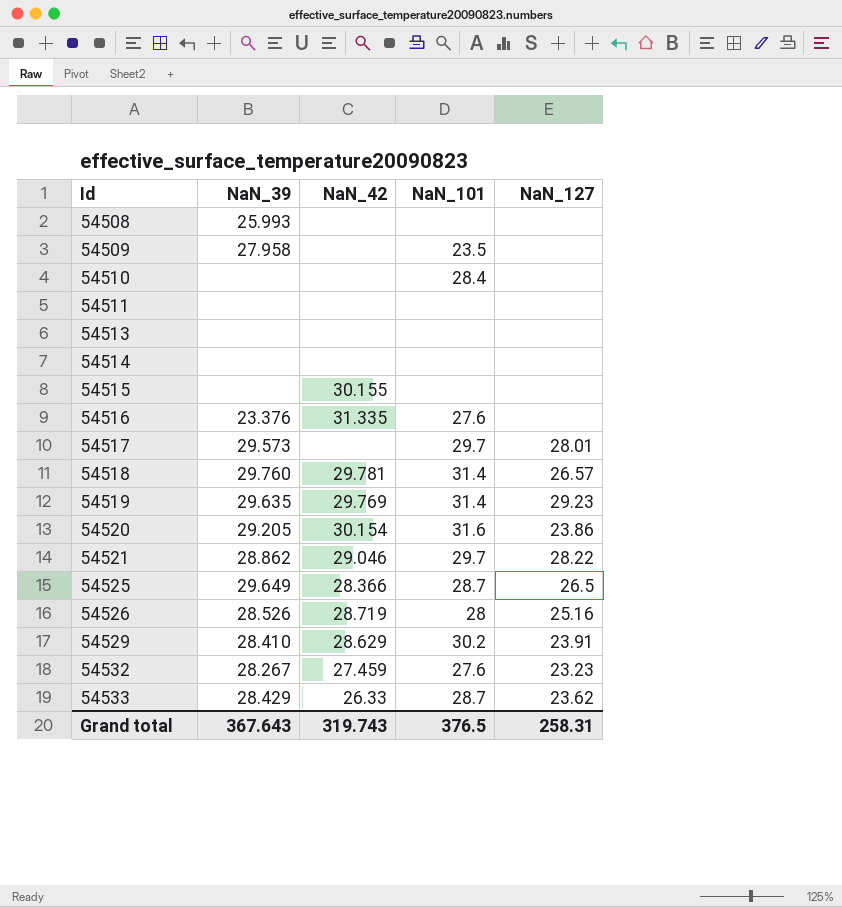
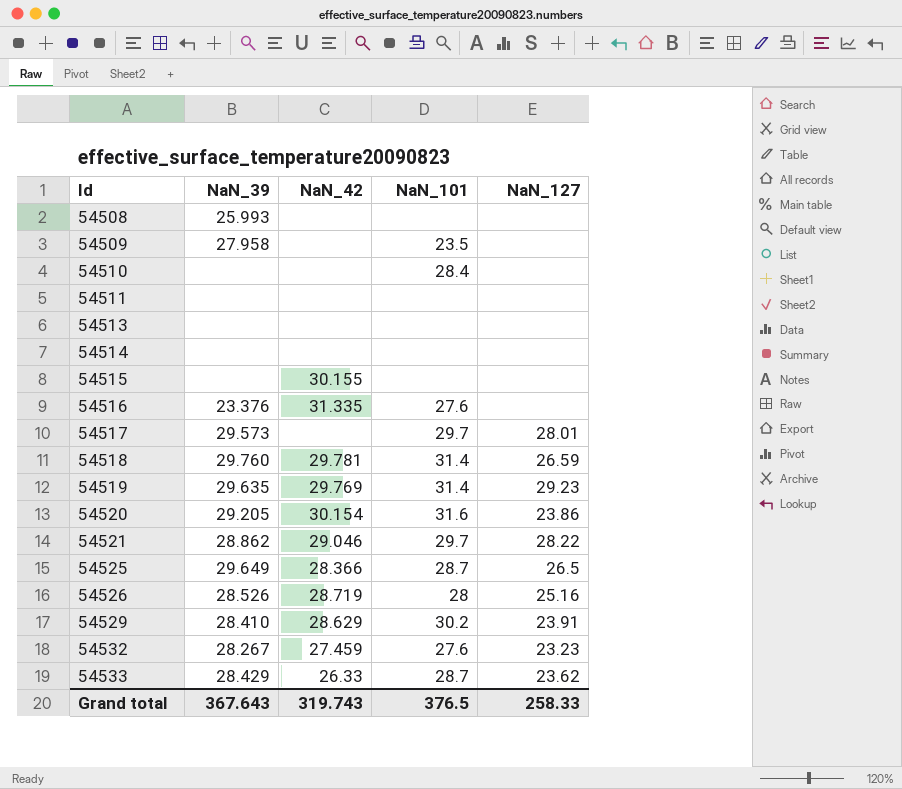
54518 | NaN_127: 26.57 -> 26.59
Grand total | NaN_127: 258.31 -> 258.33

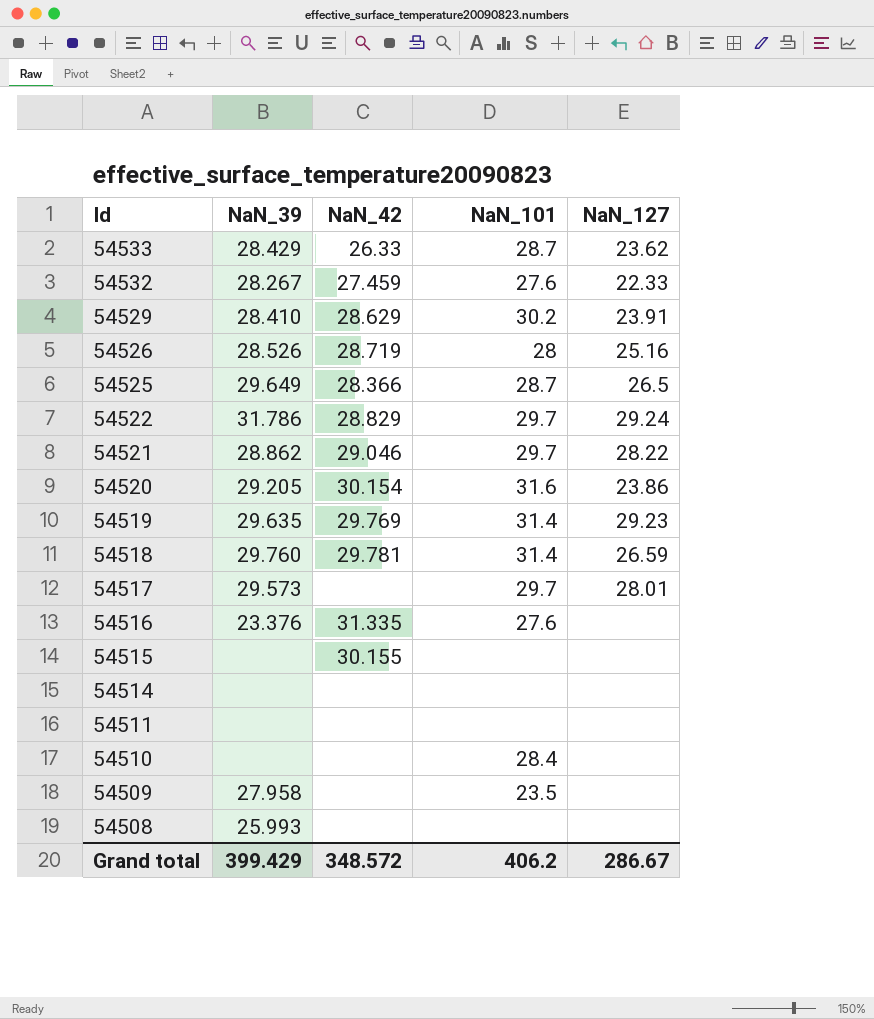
row order: Id ascending -> Id descending
row 54513: none | none | none | none -> none
54532 | NaN_127: 23.23 -> 22.33
row 54522: none -> 31.786 | 28.829 | 29.7 | 29.24
Grand total | NaN_39: 367.643 -> 399.429
Grand total | NaN_42: 319.743 -> 348.572
Grand total | NaN_101: 376.5 -> 406.2
Grand total | NaN_127: 258.33 -> 286.67

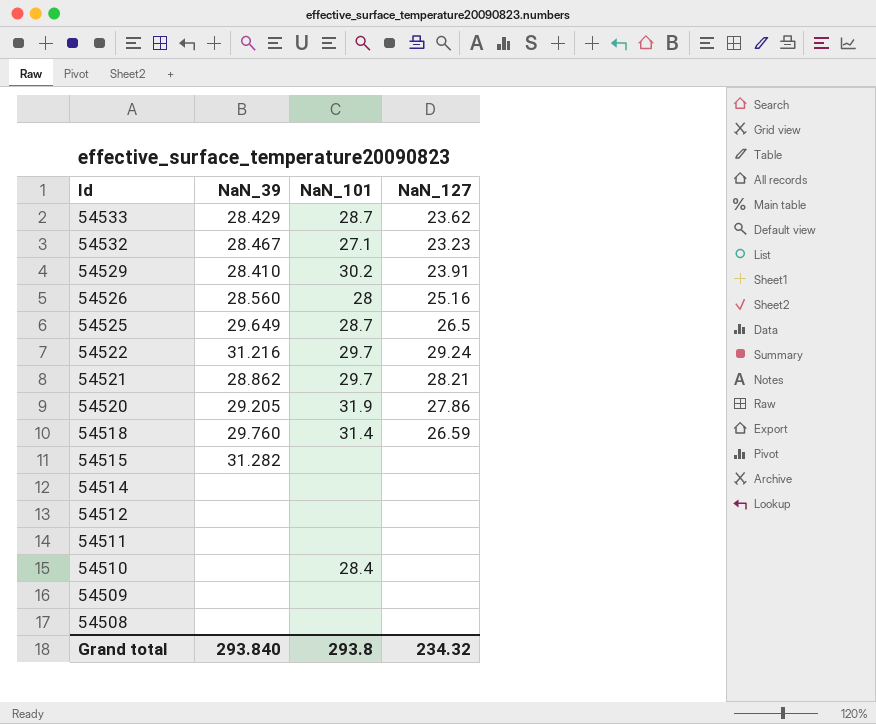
column NaN_42 | position: 3 -> none
row 54519: 29.635 | 29.769 | 31.4 | 29.23 -> none
row 54517: 29.573 | none | 29.7 | 28.01 -> none
row 54516: 23.376 | 31.335 | 27.6 | none -> none
54532 | NaN_39: 28.267 -> 28.467
54532 | NaN_101: 27.6 -> 27.1
54532 | NaN_127: 22.33 -> 23.23
54526 | NaN_39: 28.526 -> 28.560
54522 | NaN_39: 31.786 -> 31.216
54521 | NaN_127: 28.22 -> 28.21
54520 | NaN_101: 31.6 -> 31.9
54520 | NaN_127: 23.86 -> 27.86
54515 | NaN_39: none -> 31.282
row 54512: none -> none | none | none
54509 | NaN_39: 27.958 -> none
54509 | NaN_101: 23.5 -> none
54508 | NaN_39: 25.993 -> none
Grand total | NaN_39: 399.429 -> 293.840
Grand total | NaN_101: 406.2 -> 293.8
Grand total | NaN_127: 286.67 -> 234.32

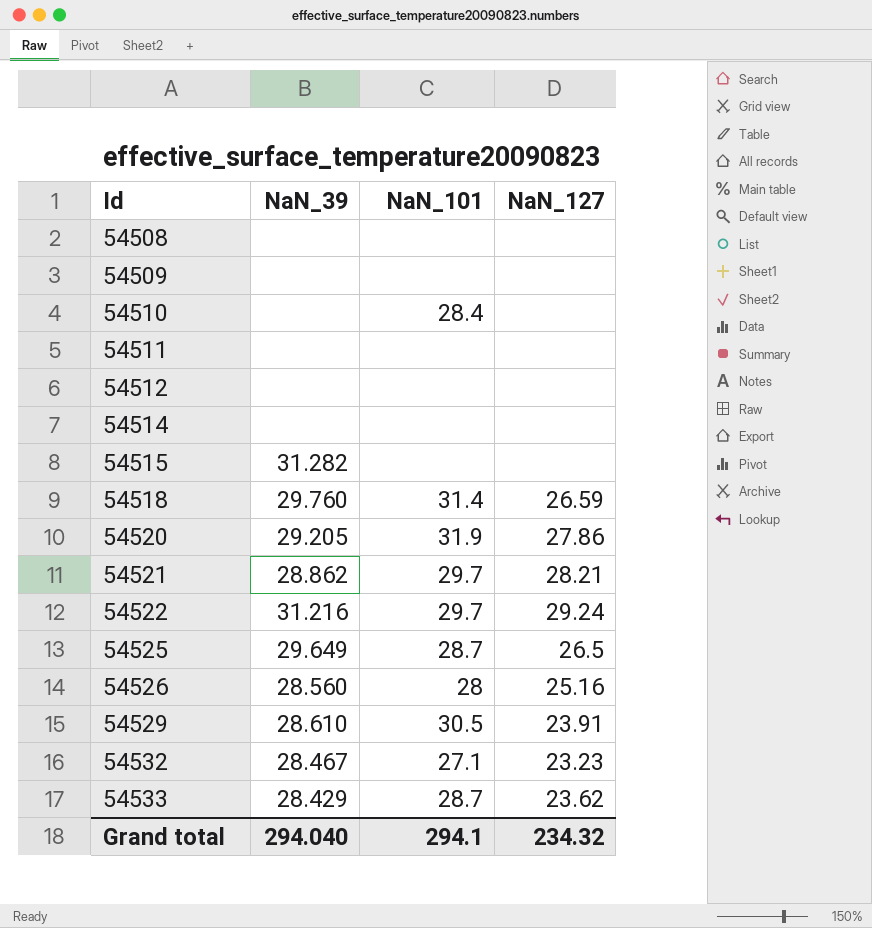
row order: Id descending -> Id ascending
54529 | NaN_39: 28.410 -> 28.610
54529 | NaN_101: 30.2 -> 30.5
Grand total | NaN_39: 293.840 -> 294.040
Grand total | NaN_101: 293.8 -> 294.1

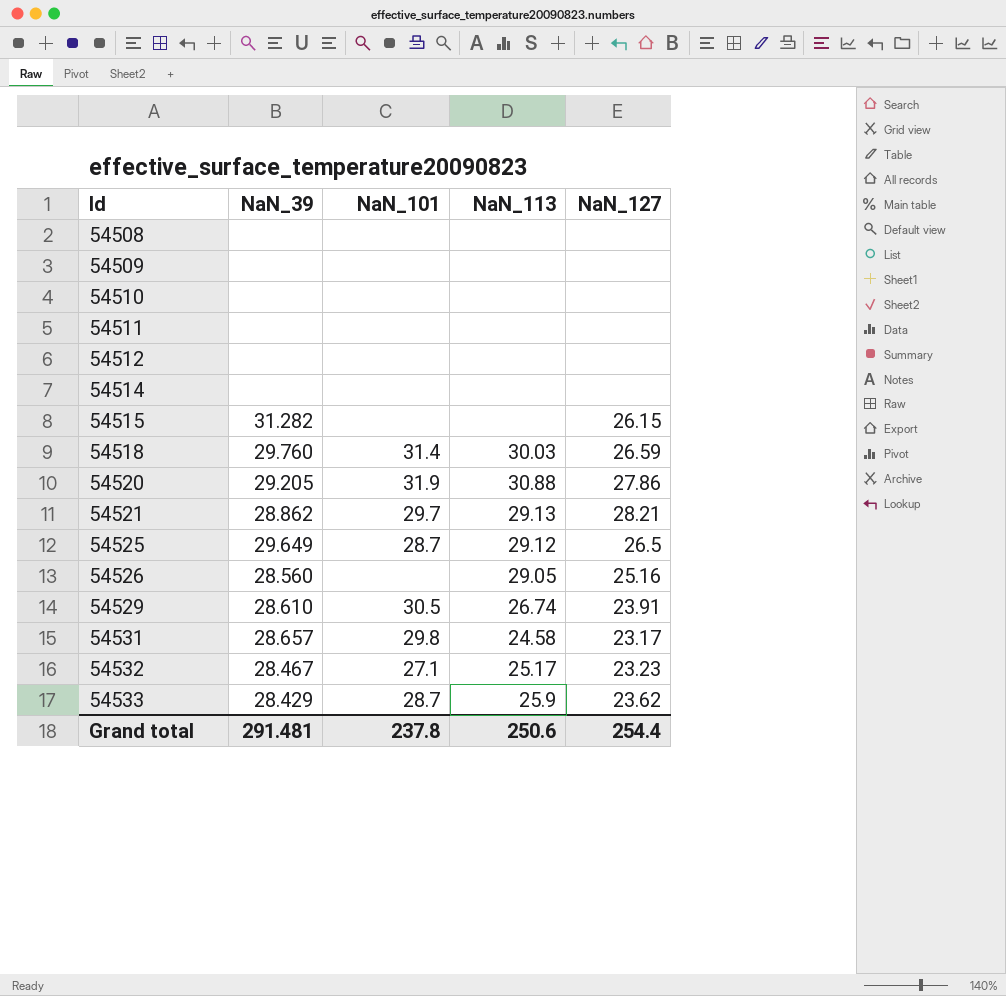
column NaN_113 | position: none -> 4
row 54522: 31.216 | 29.7 | 29.24 -> none
54510 | NaN_101: 28.4 -> none
54515 | NaN_127: none -> 26.15
54526 | NaN_101: 28 -> none
row 54531: none -> 28.657 | 29.8 | 24.58 | 23.17
Grand total | NaN_39: 294.040 -> 291.481
Grand total | NaN_101: 294.1 -> 237.8
Grand total | NaN_127: 234.32 -> 254.4

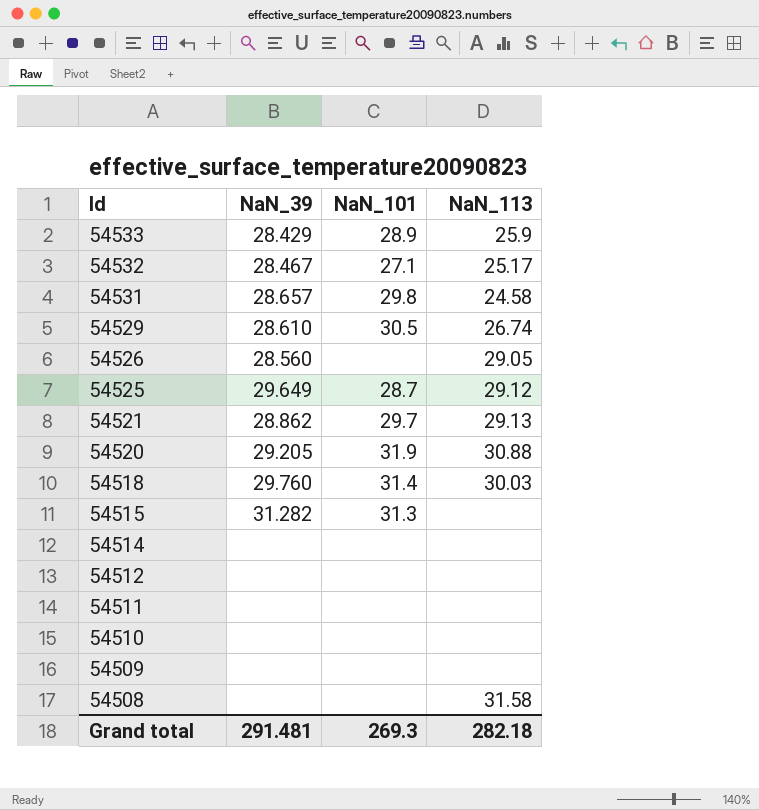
row order: Id ascending -> Id descending
column NaN_127 | position: 5 -> none
54533 | NaN_101: 28.7 -> 28.9
54515 | NaN_101: none -> 31.3
54508 | NaN_113: none -> 31.58
Grand total | NaN_101: 237.8 -> 269.3
Grand total | NaN_113: 250.6 -> 282.18

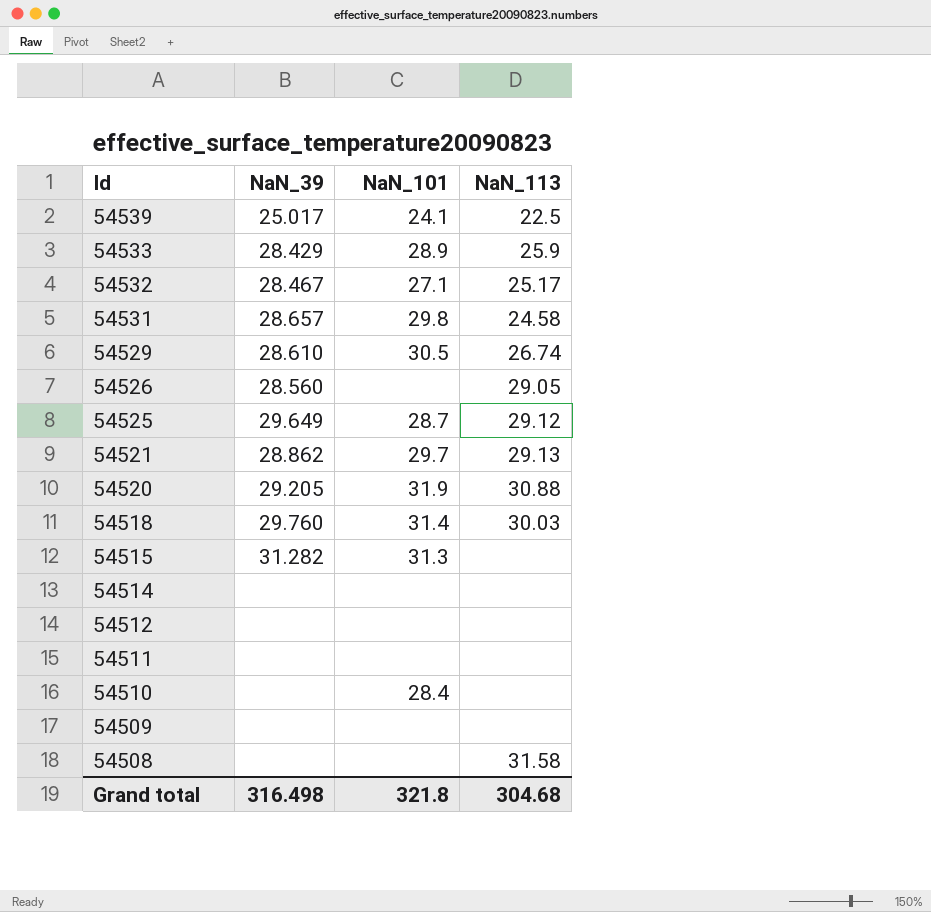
row 54539: none -> 25.017 | 24.1 | 22.5
54510 | NaN_101: none -> 28.4
Grand total | NaN_39: 291.481 -> 316.498
Grand total | NaN_101: 269.3 -> 321.8
Grand total | NaN_113: 282.18 -> 304.68

